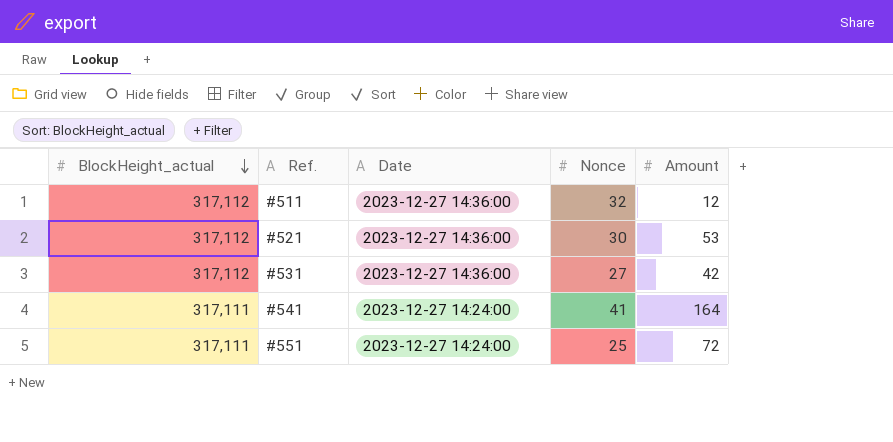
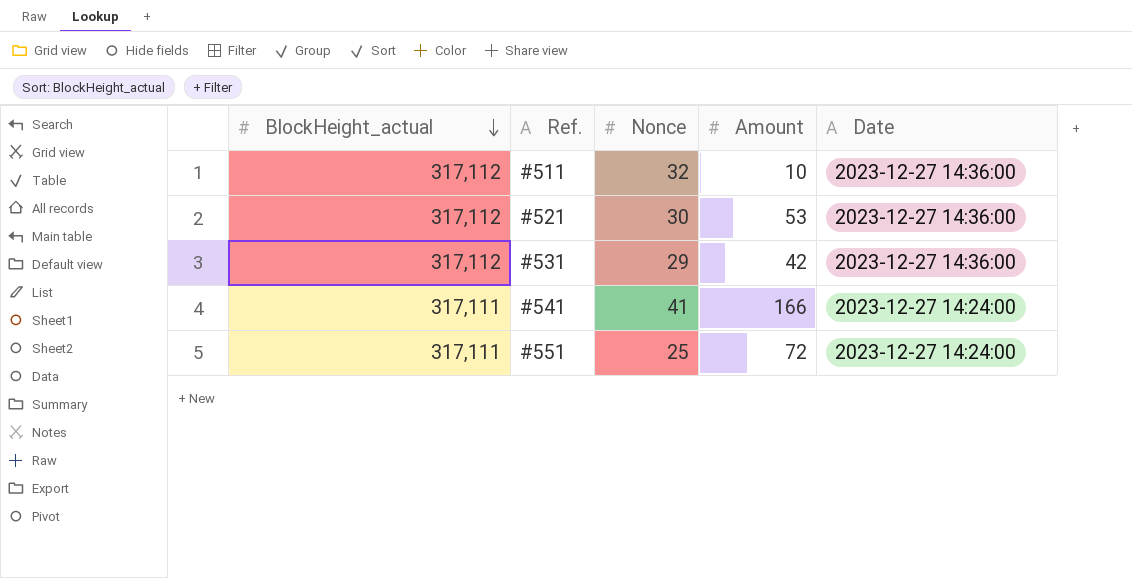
column Date | position: 3 -> 5
#511 | Amount: 12 -> 10
#531 | Nonce: 27 -> 29
#541 | Amount: 164 -> 166

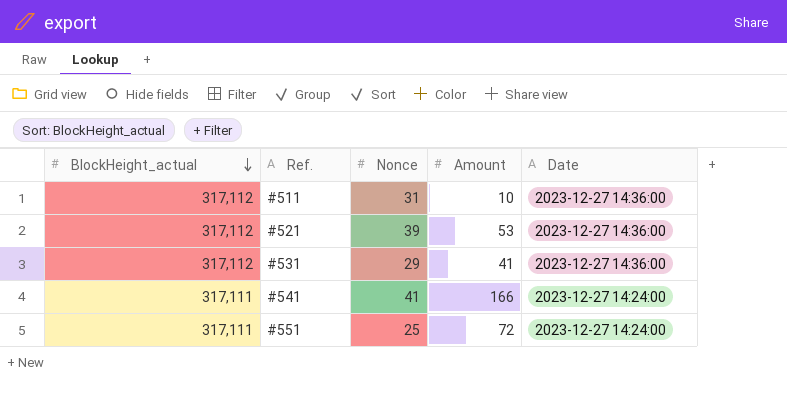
#511 | Nonce: 32 -> 31
#521 | Nonce: 30 -> 39
#531 | Amount: 42 -> 41

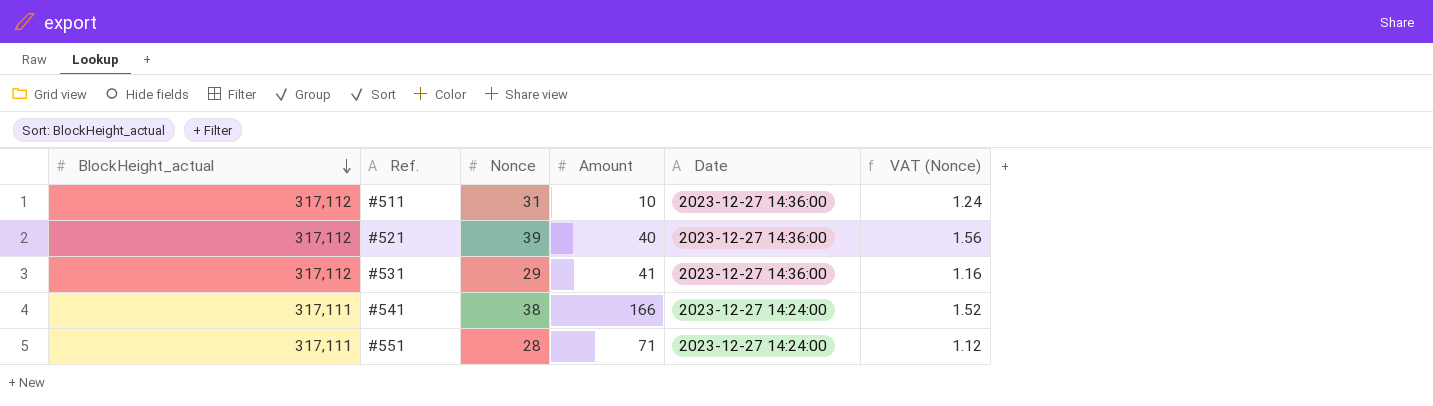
column VAT (Nonce) | formula: none -> [Nonce] * 0.04
#521 | Amount: 53 -> 40
#541 | Nonce: 41 -> 38
#551 | Nonce: 25 -> 28
#551 | Amount: 72 -> 71

